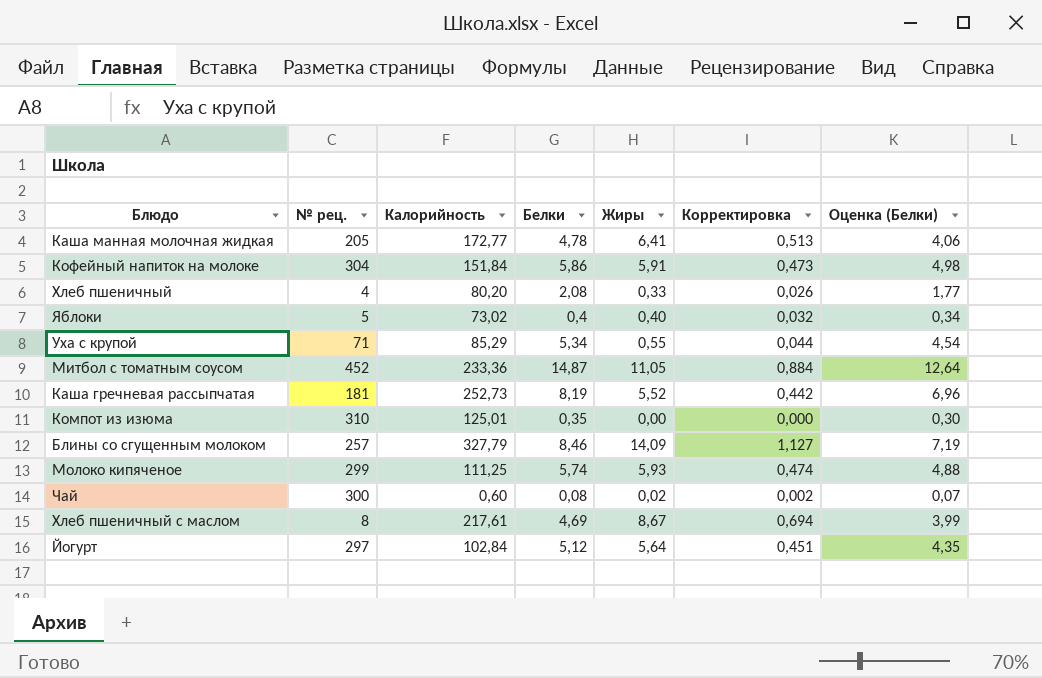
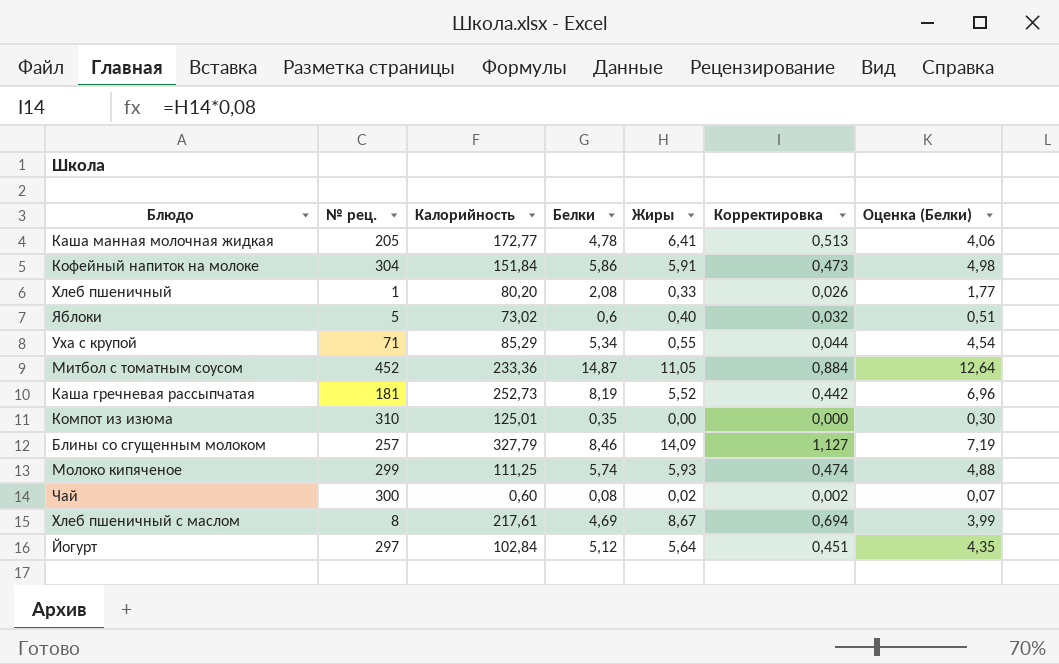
Хлеб пшеничный | № рец.: 4 -> 1
Яблоки | Белки: 0,4 -> 0,6
Яблоки | Оценка (Белки): 0,34 -> 0,51

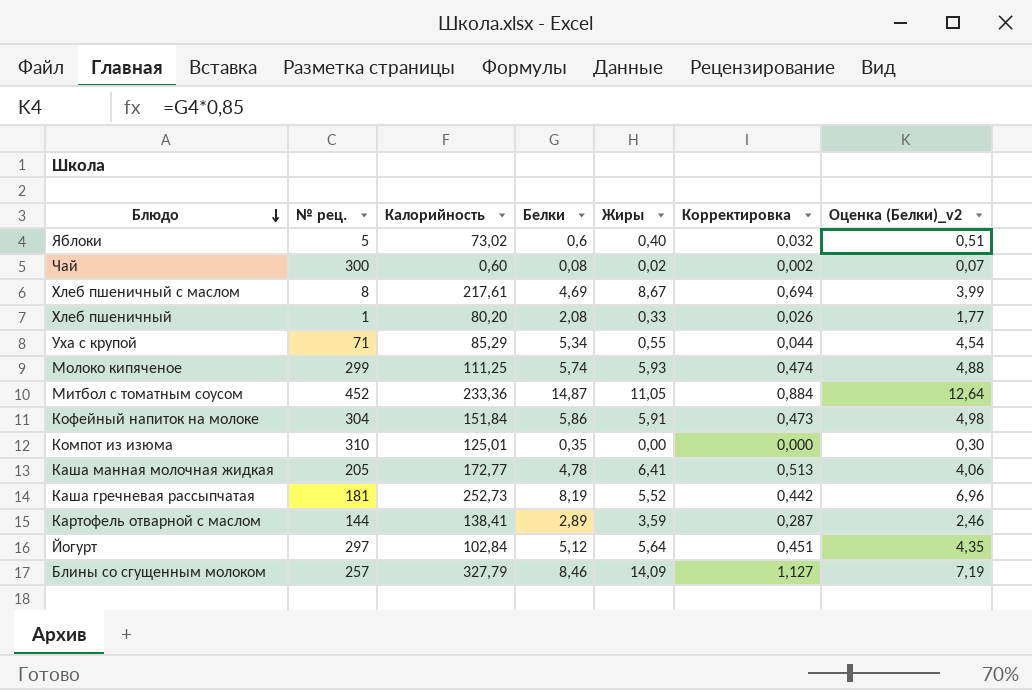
row order: none -> Блюдо descending
column name: Оценка (Белки) -> Оценка (Белки)_v2
row Картофель отварной с маслом: none -> 144 | 138,41 | 2,89 | 3,59 | 0,287 | 2,46

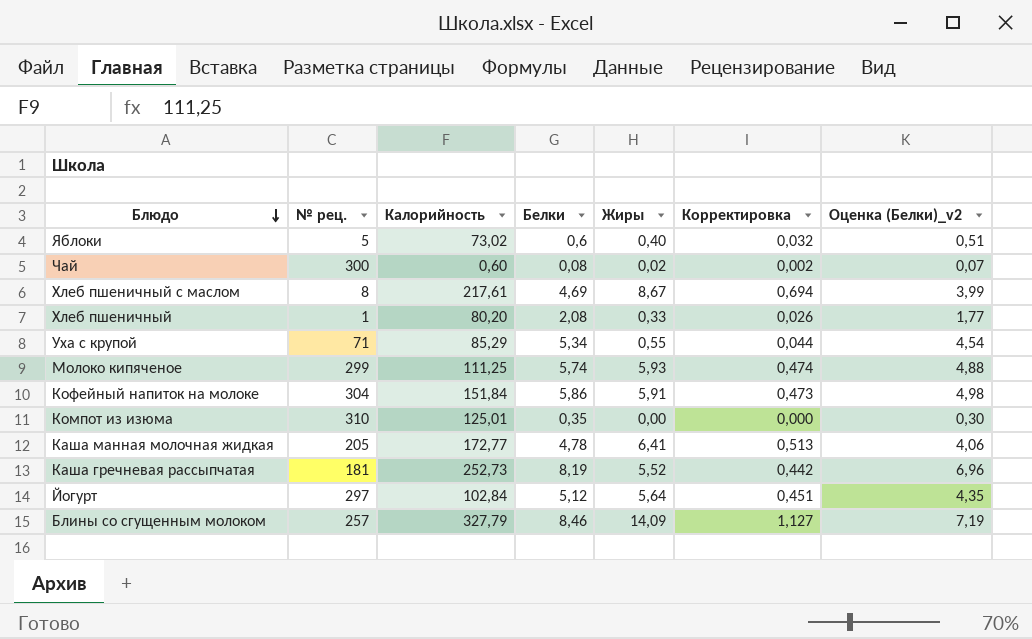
row Митбол с томатным соусом: 452 | 233,36 | 14,87 | 11,05 | 0,884 | 12,64 -> none
row Картофель отварной с маслом: 144 | 138,41 | 2,89 | 3,59 | 0,287 | 2,46 -> none

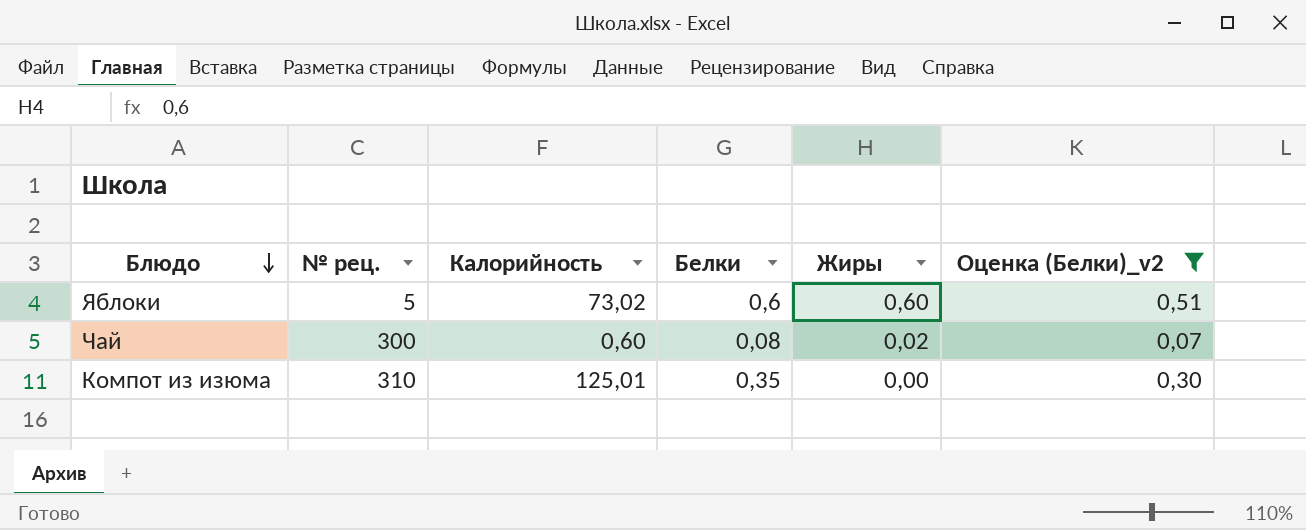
filter: none -> Оценка (Белки)_v2 <= 0,51
column Корректировка | formula: [Жиры] * 0,08 -> none
Яблоки | Жиры: 0,40 -> 0,60

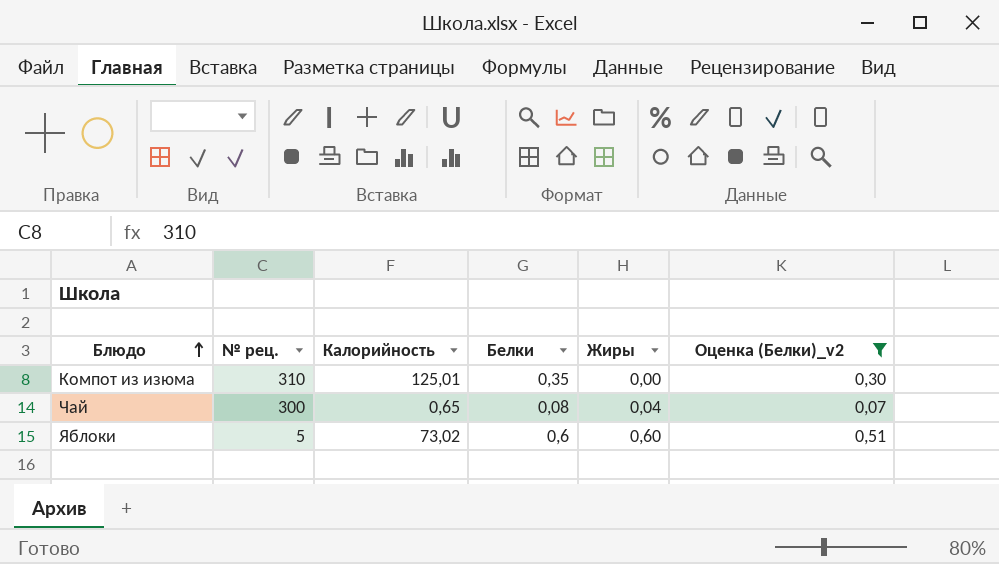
row order: Блюдо descending -> Блюдо ascending
Чай | Калорийность: 0,60 -> 0,65
Чай | Жиры: 0,02 -> 0,04

